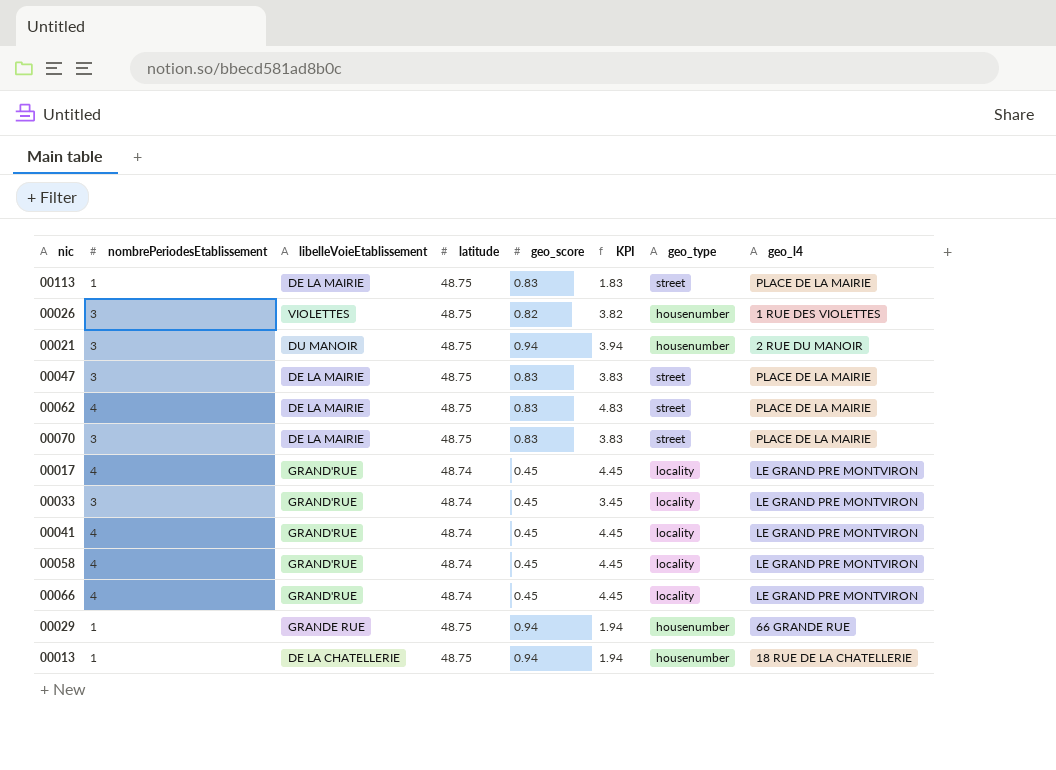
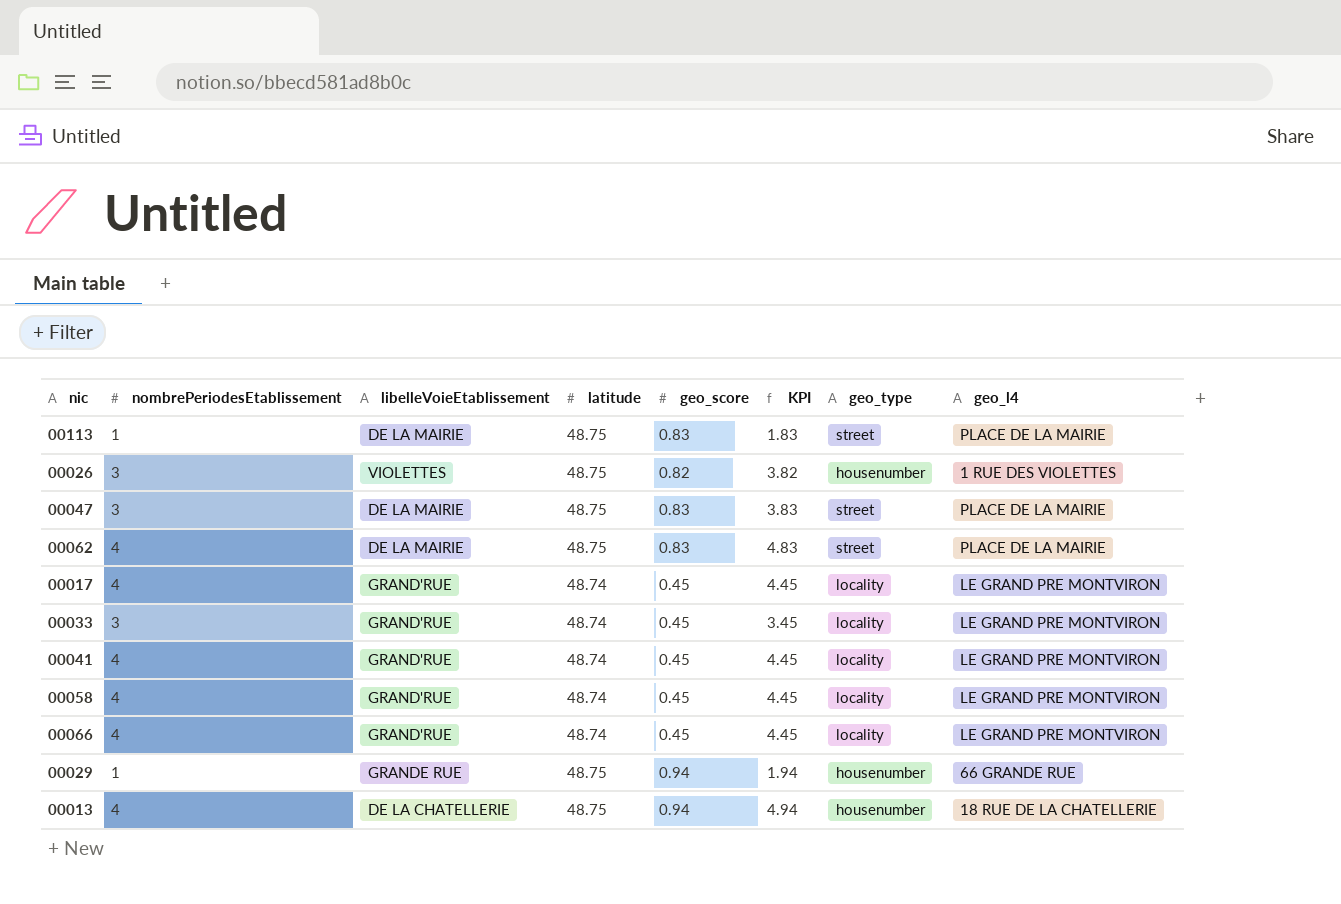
row 00021: 3 | DU MANOIR | 48.75 | 0.94 | 3.94 | housenumber | 2 RUE DU MANOIR -> none
row 00070: 3 | DE LA MAIRIE | 48.75 | 0.83 | 3.83 | street | PLACE DE LA MAIRIE -> none
00013 | nombrePeriodesEtablissement: 1 -> 4
00013 | KPI: 1.94 -> 4.94

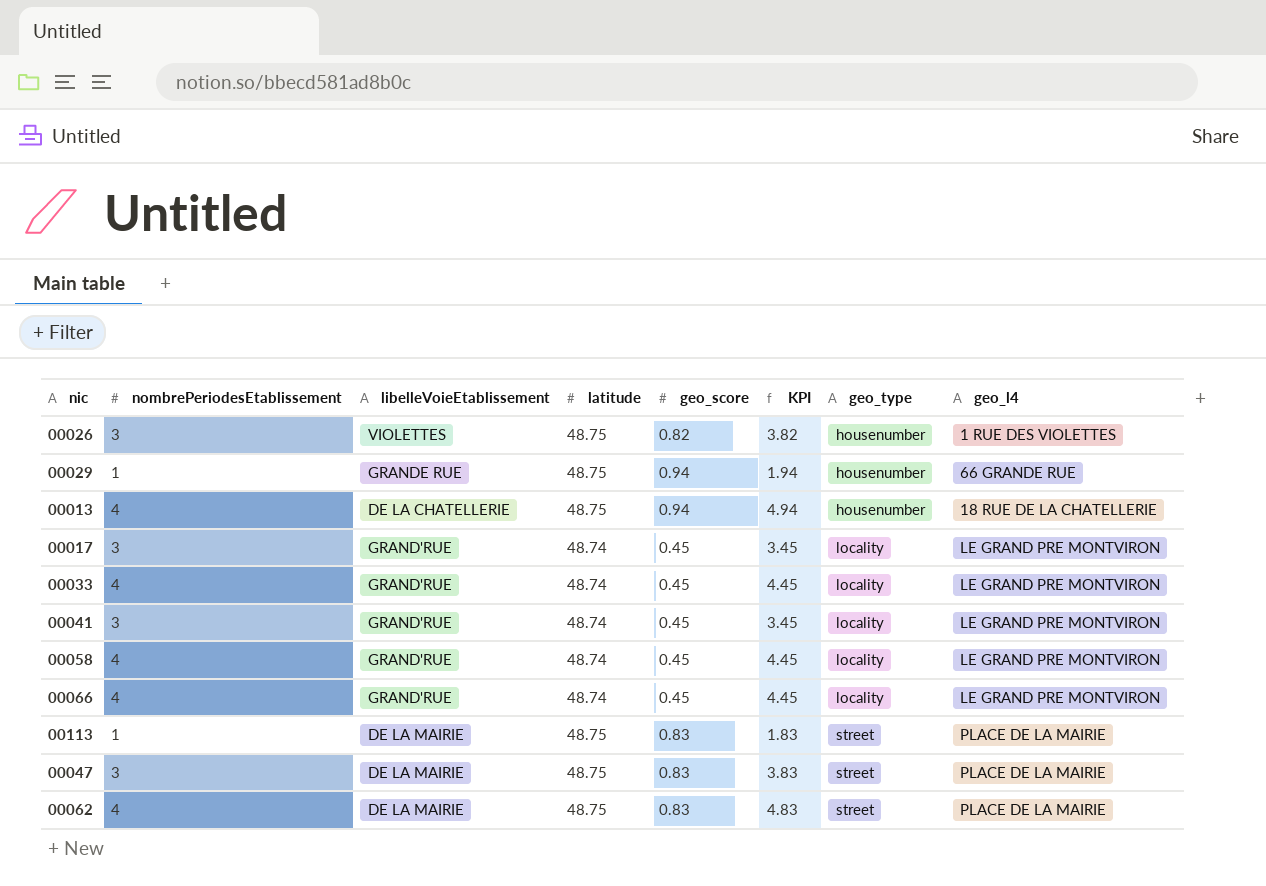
row order: none -> geo_type ascending
00017 | nombrePeriodesEtablissement: 4 -> 3
00017 | KPI: 4.45 -> 3.45
00033 | nombrePeriodesEtablissement: 3 -> 4
00033 | KPI: 3.45 -> 4.45
00041 | nombrePeriodesEtablissement: 4 -> 3
00041 | KPI: 4.45 -> 3.45

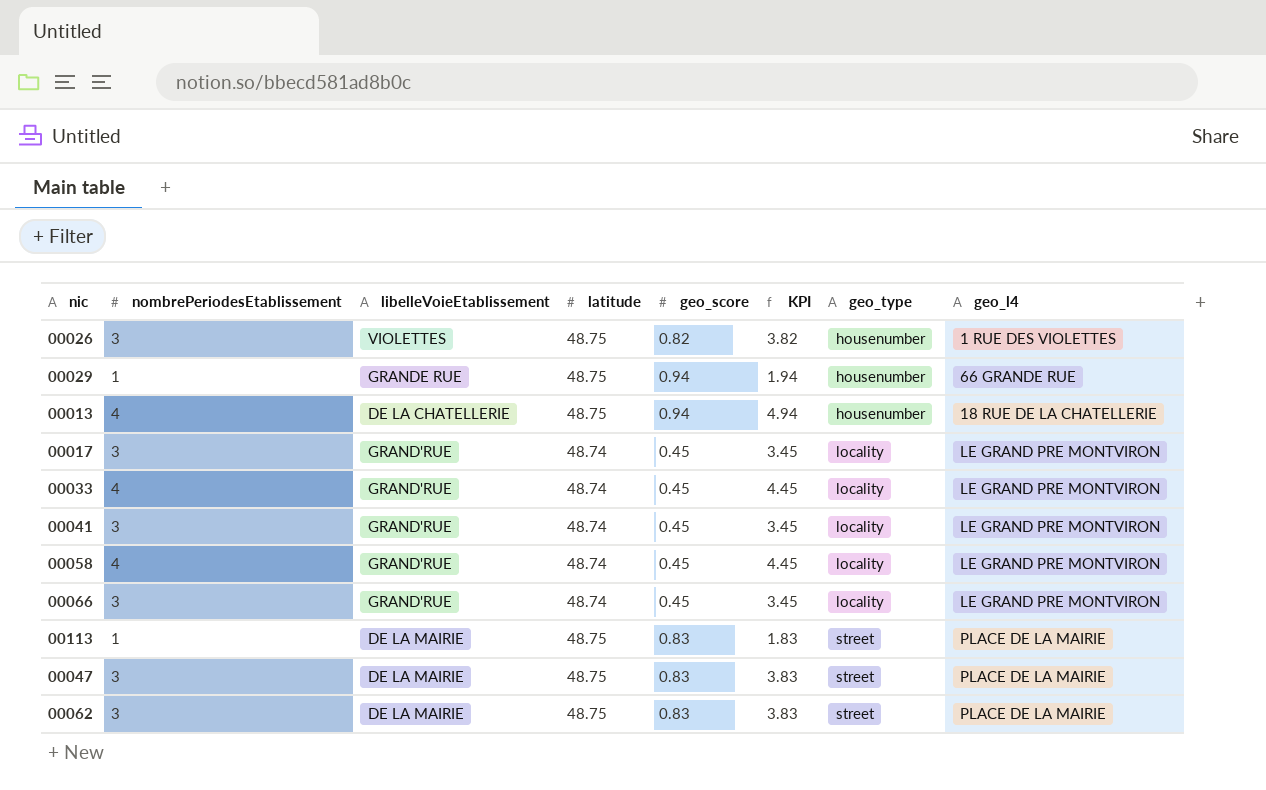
00066 | nombrePeriodesEtablissement: 4 -> 3
00066 | KPI: 4.45 -> 3.45
00062 | nombrePeriodesEtablissement: 4 -> 3
00062 | KPI: 4.83 -> 3.83

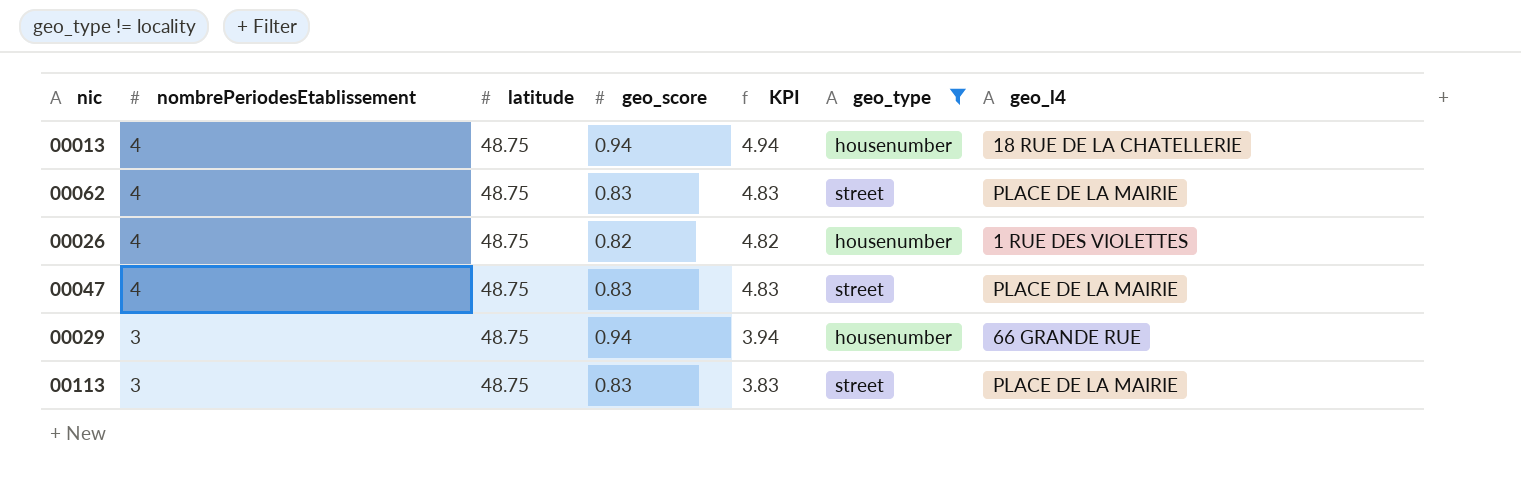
filter: none -> geo_type != locality
row order: geo_type ascending -> nombrePeriodesEtablissement descending
column libelleVoieEtablissement | position: 3 -> none
00062 | nombrePeriodesEtablissement: 3 -> 4
00062 | KPI: 3.83 -> 4.83
00026 | nombrePeriodesEtablissement: 3 -> 4
00026 | KPI: 3.82 -> 4.82
00047 | nombrePeriodesEtablissement: 3 -> 4
00047 | KPI: 3.83 -> 4.83
00029 | nombrePeriodesEtablissement: 1 -> 3
00029 | KPI: 1.94 -> 3.94
00113 | nombrePeriodesEtablissement: 1 -> 3
00113 | KPI: 1.83 -> 3.83

